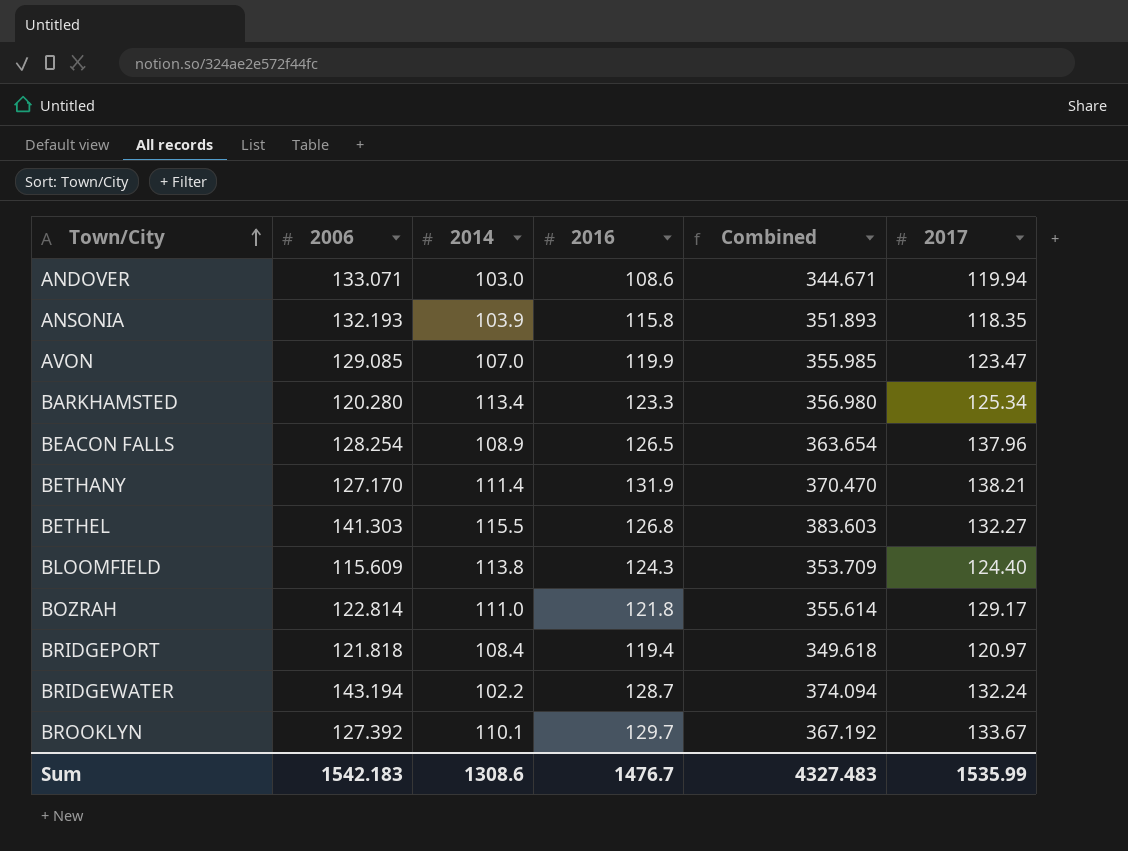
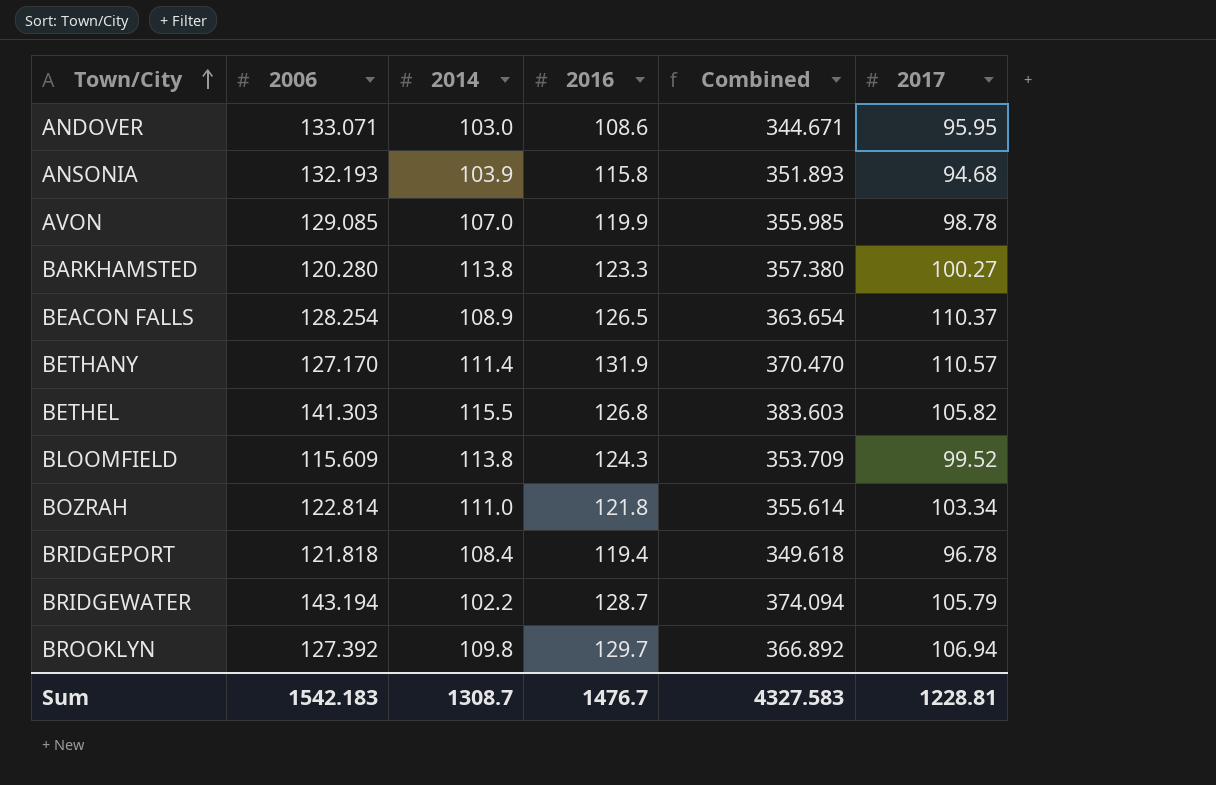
ANDOVER | 2017: 119.94 -> 95.95
ANSONIA | 2017: 118.35 -> 94.68
AVON | 2017: 123.47 -> 98.78
BARKHAMSTED | 2014: 113.4 -> 113.8
BARKHAMSTED | Combined: 356.980 -> 357.380
BARKHAMSTED | 2017: 125.34 -> 100.27
BEACON FALLS | 2017: 137.96 -> 110.37
BETHANY | 2017: 138.21 -> 110.57
BETHEL | 2017: 132.27 -> 105.82
BLOOMFIELD | 2017: 124.40 -> 99.52
BOZRAH | 2017: 129.17 -> 103.34
BRIDGEPORT | 2017: 120.97 -> 96.78
BRIDGEWATER | 2017: 132.24 -> 105.79
BROOKLYN | 2014: 110.1 -> 109.8
BROOKLYN | Combined: 367.192 -> 366.892
BROOKLYN | 2017: 133.67 -> 106.94
Sum | 2014: 1308.6 -> 1308.7
Sum | Combined: 4327.483 -> 4327.583
Sum | 2017: 1535.99 -> 1228.81

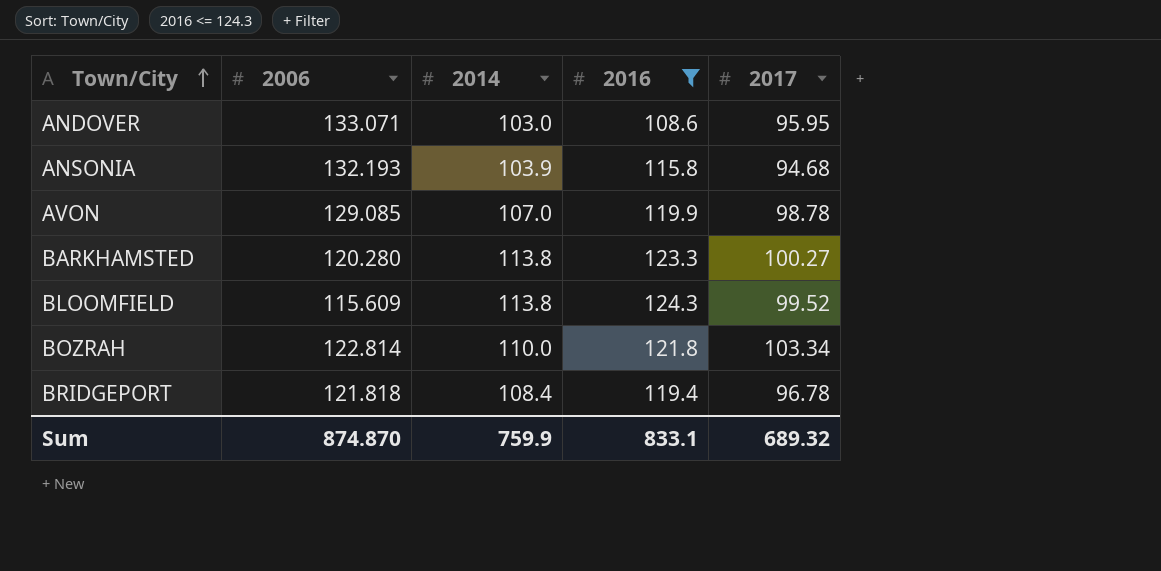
filter: none -> 2016 <= 124.3
column Combined | formula: [2006] + [2014] + [2016] -> none
BOZRAH | 2014: 111.0 -> 110.0
Sum | 2006: 1542.183 -> 874.870
Sum | 2014: 1308.7 -> 759.9
Sum | 2016: 1476.7 -> 833.1
Sum | 2017: 1228.81 -> 689.32

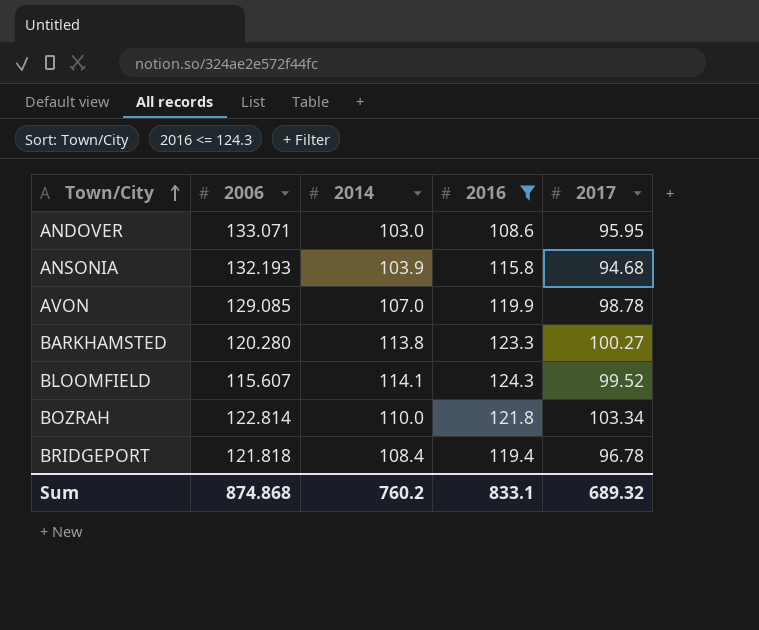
BLOOMFIELD | 2006: 115.609 -> 115.607
BLOOMFIELD | 2014: 113.8 -> 114.1
Sum | 2006: 874.870 -> 874.868
Sum | 2014: 759.9 -> 760.2

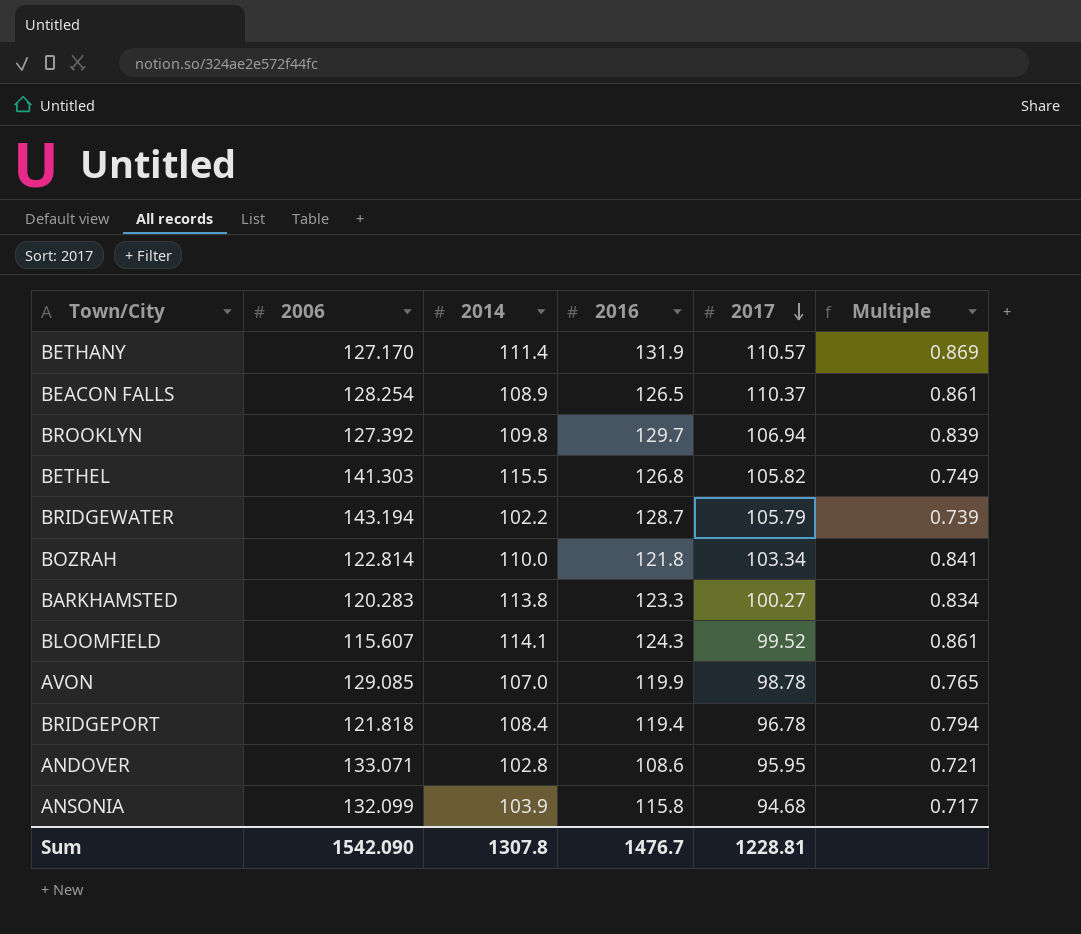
filter: 2016 <= 124.3 -> none
row order: Town/City ascending -> 2017 descending
column Multiple | formula: none -> [2017] / [2006]
BARKHAMSTED | 2006: 120.280 -> 120.283
ANDOVER | 2014: 103.0 -> 102.8
ANSONIA | 2006: 132.193 -> 132.099
Sum | 2006: 874.868 -> 1542.090
Sum | 2014: 760.2 -> 1307.8
Sum | 2016: 833.1 -> 1476.7
Sum | 2017: 689.32 -> 1228.81

